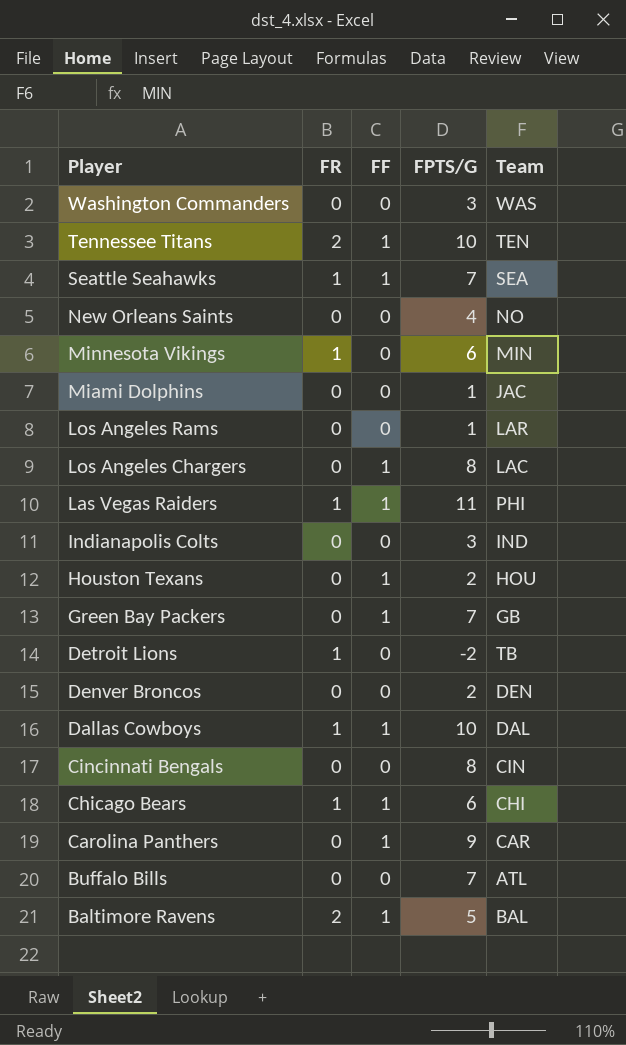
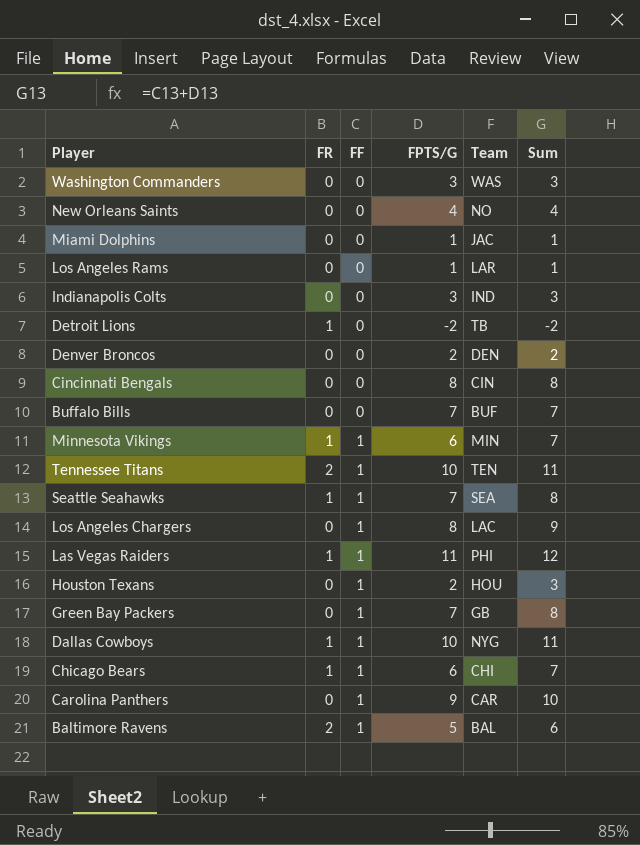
row order: Player descending -> FF ascending
column Sum | formula: none -> [FF] + [FPTS/G]
Buffalo Bills | Team: ATL -> BUF
Minnesota Vikings | FF: 0 -> 1
Dallas Cowboys | Team: DAL -> NYG

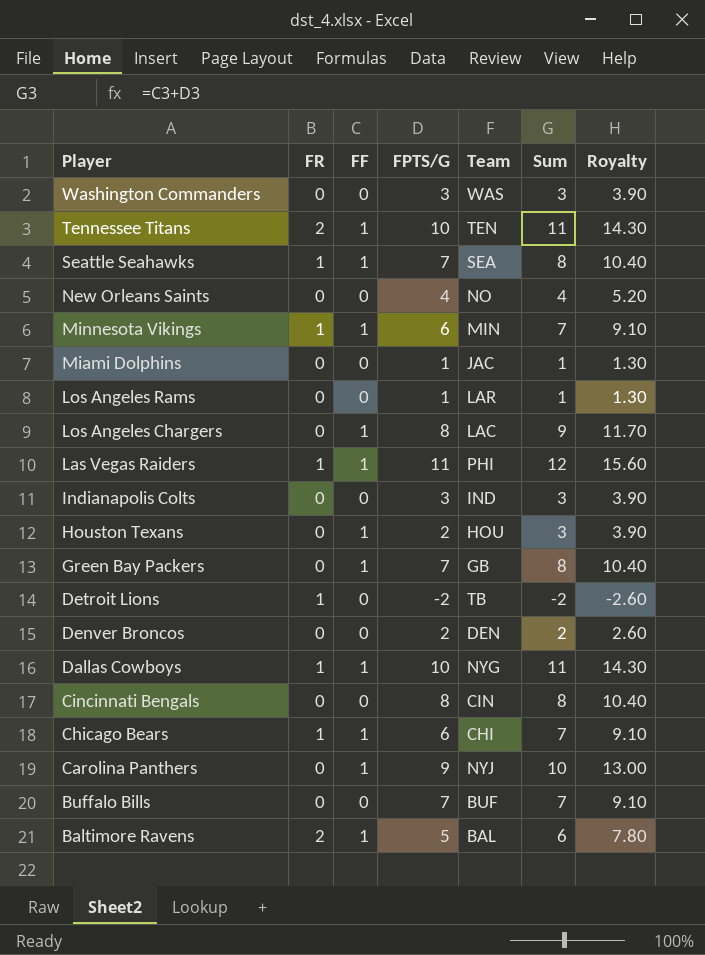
row order: FF ascending -> Player descending
column Royalty | formula: none -> [Sum] * 1.3
Carolina Panthers | Team: CAR -> NYJ

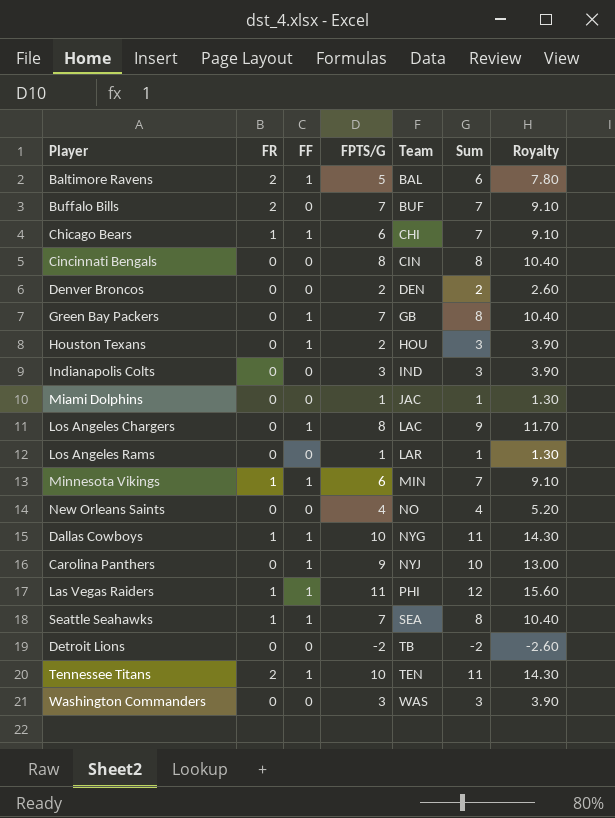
row order: Player descending -> Team ascending
Buffalo Bills | FR: 0 -> 2
Detroit Lions | FR: 1 -> 0

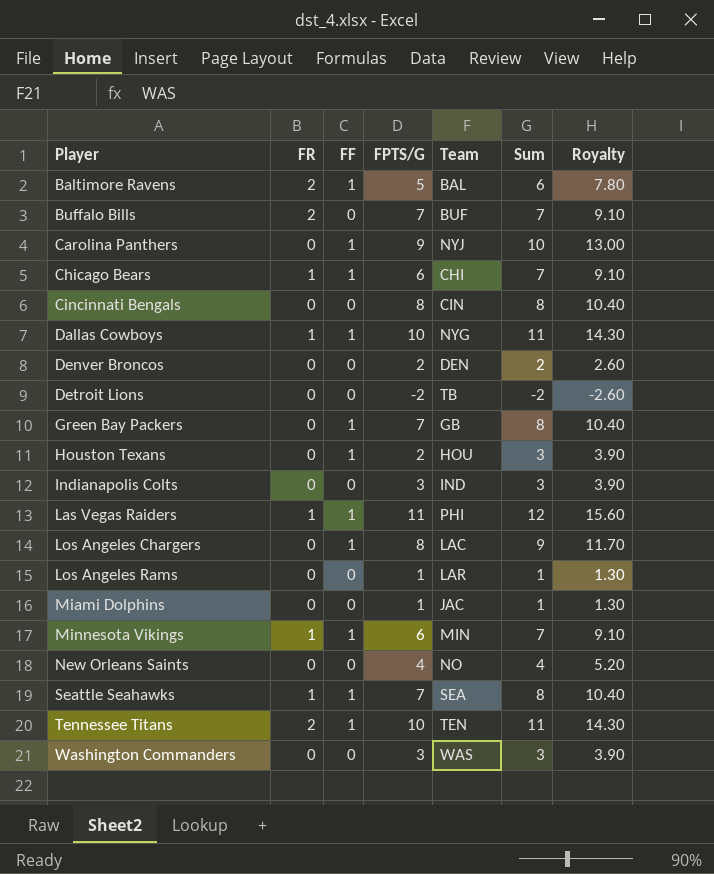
row order: Team ascending -> Player ascending

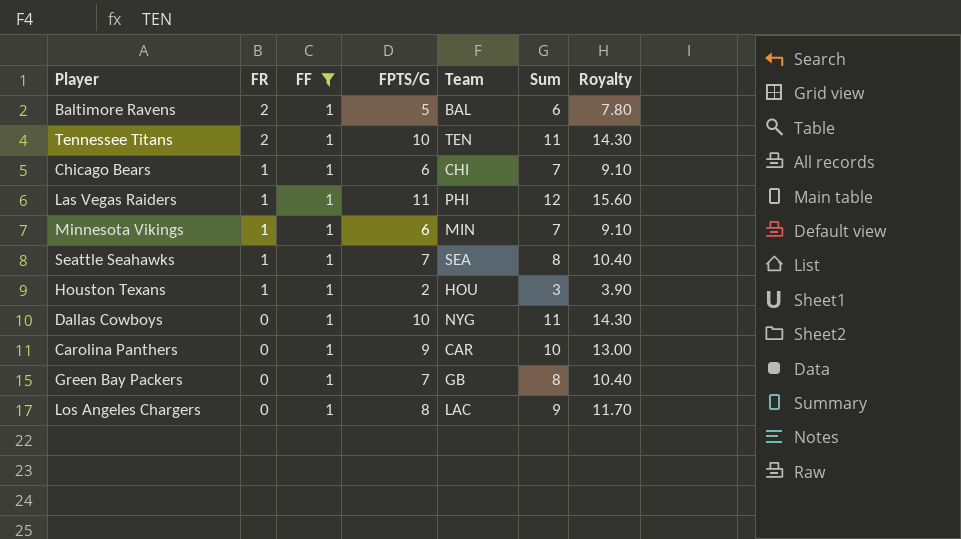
filter: none -> FF = 1
row order: Player ascending -> FR descending
Houston Texans | FR: 0 -> 1
Dallas Cowboys | FR: 1 -> 0
Carolina Panthers | Team: NYJ -> CAR

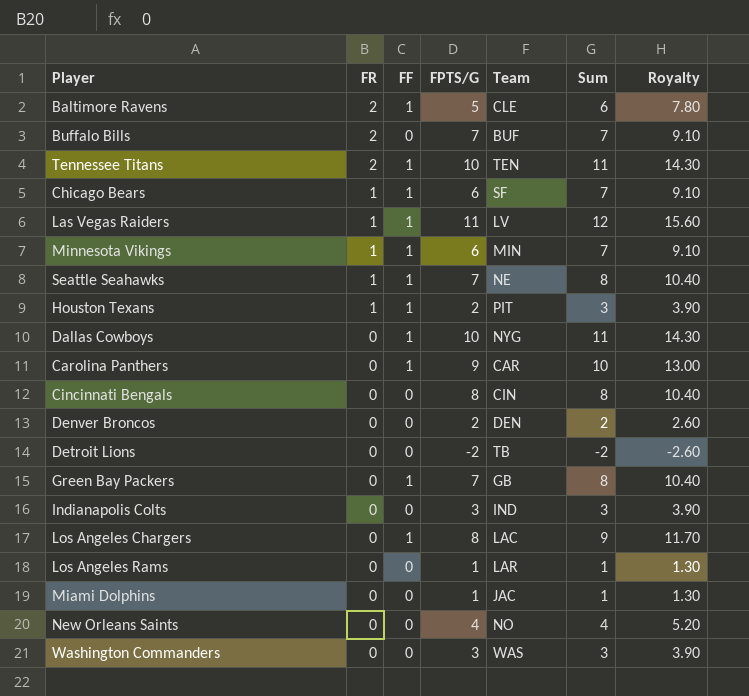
filter: FF = 1 -> none
Baltimore Ravens | Team: BAL -> CLE
Chicago Bears | Team: CHI -> SF
Las Vegas Raiders | Team: PHI -> LV
Seattle Seahawks | Team: SEA -> NE
Houston Texans | Team: HOU -> PIT

